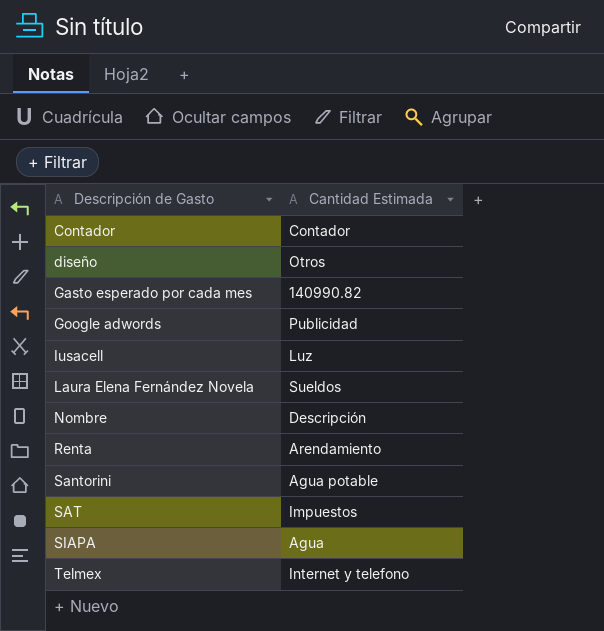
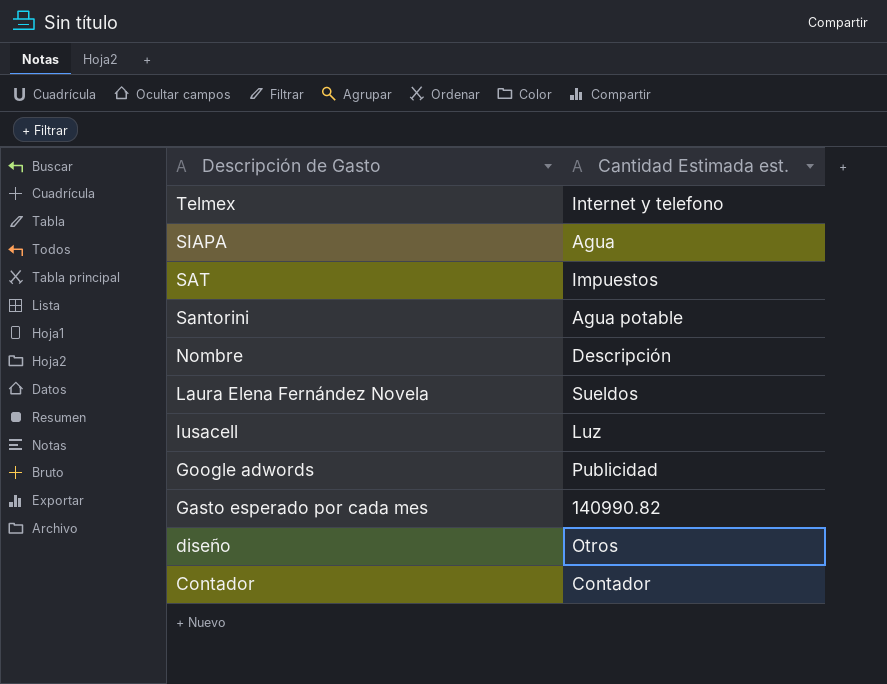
row order: Descripción de Gasto ascending -> Descripción de Gasto descending
column name: Cantidad Estimada -> Cantidad Estimada est.
row Renta: Arendamiento -> none

